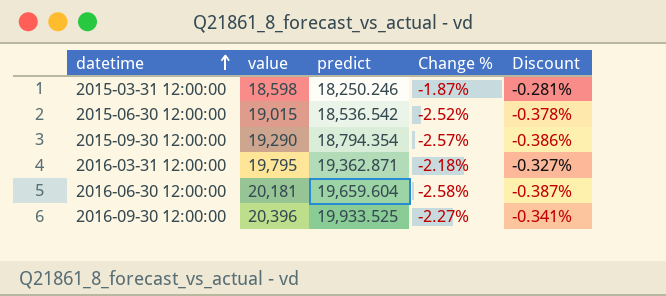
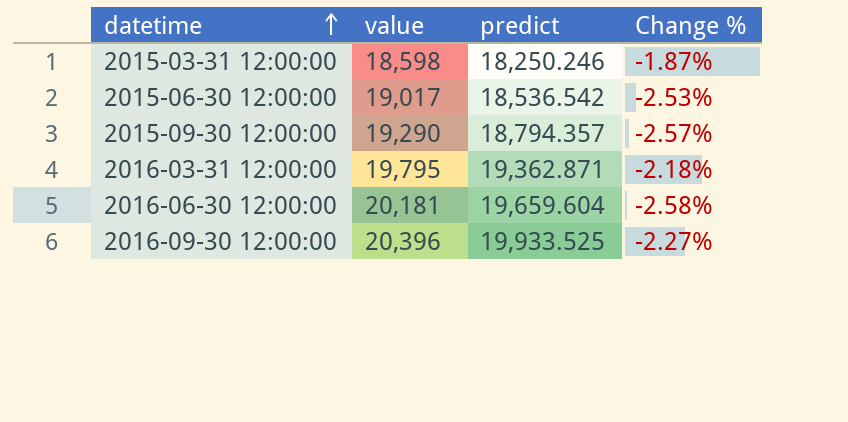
column Discount | formula: [Change %] * 0.15 -> none
2015-06-30 12:00:00 | value: 19,015 -> 19,017
2015-06-30 12:00:00 | Change %: -2.52% -> -2.53%
2015-09-30 12:00:00 | predict: 18,794.354 -> 18,794.357

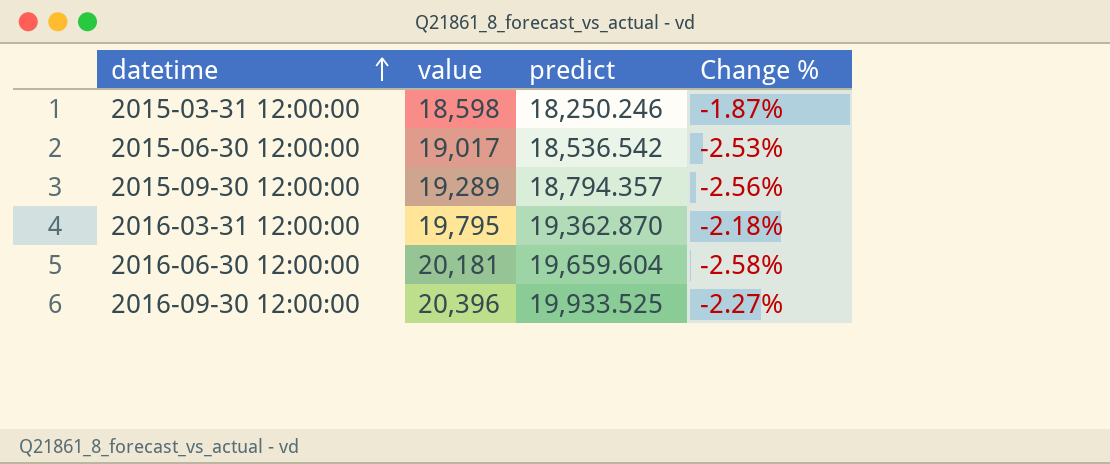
2015-09-30 12:00:00 | value: 19,290 -> 19,289
2015-09-30 12:00:00 | Change %: -2.57% -> -2.56%
2016-03-31 12:00:00 | predict: 19,362.871 -> 19,362.870

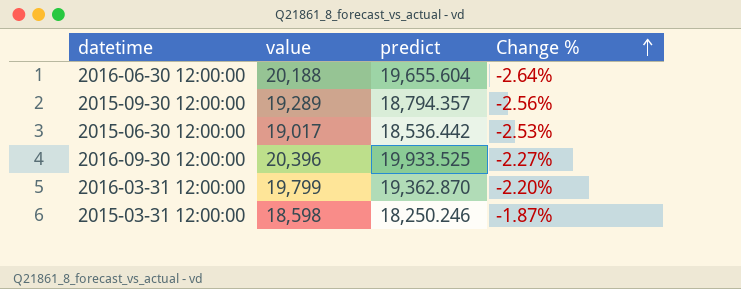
row order: datetime ascending -> Change % ascending
2016-06-30 12:00:00 | value: 20,181 -> 20,188
2016-06-30 12:00:00 | predict: 19,659.604 -> 19,655.604
2016-06-30 12:00:00 | Change %: -2.58% -> -2.64%
2015-06-30 12:00:00 | predict: 18,536.542 -> 18,536.442
2016-03-31 12:00:00 | value: 19,795 -> 19,799
2016-03-31 12:00:00 | Change %: -2.18% -> -2.20%

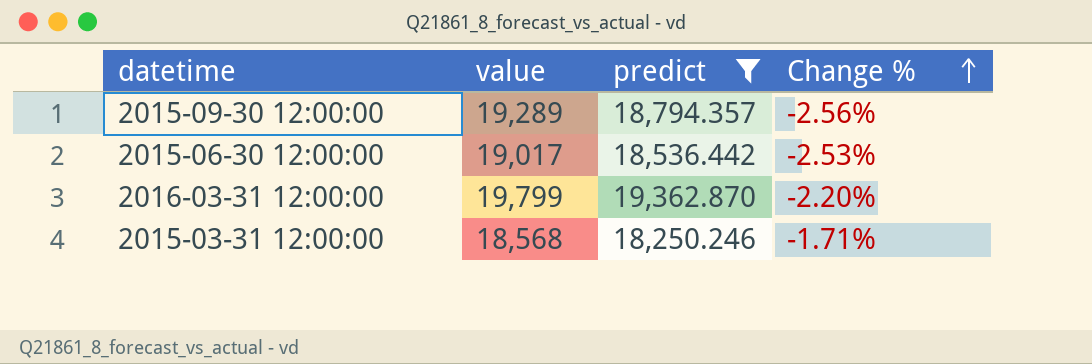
filter: none -> predict <= 19,362.870
2015-03-31 12:00:00 | value: 18,598 -> 18,568
2015-03-31 12:00:00 | Change %: -1.87% -> -1.71%

